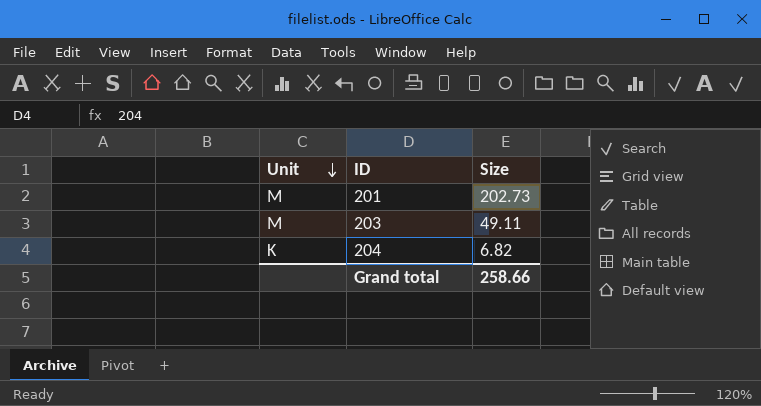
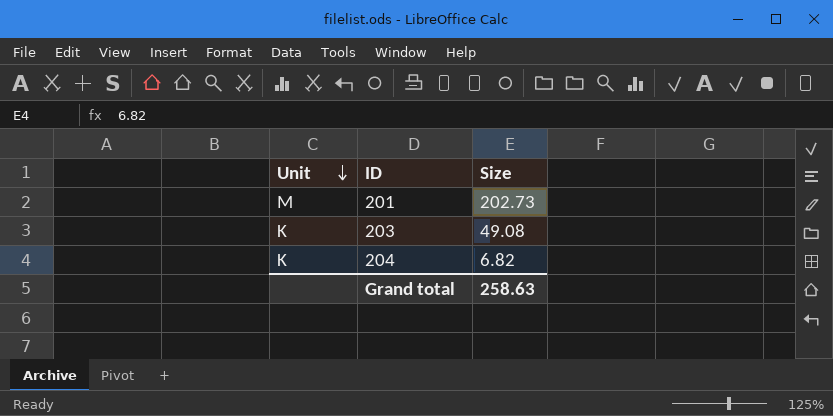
203 | Unit: M -> K
203 | Size: 49.11 -> 49.08
Grand total | Size: 258.66 -> 258.63

